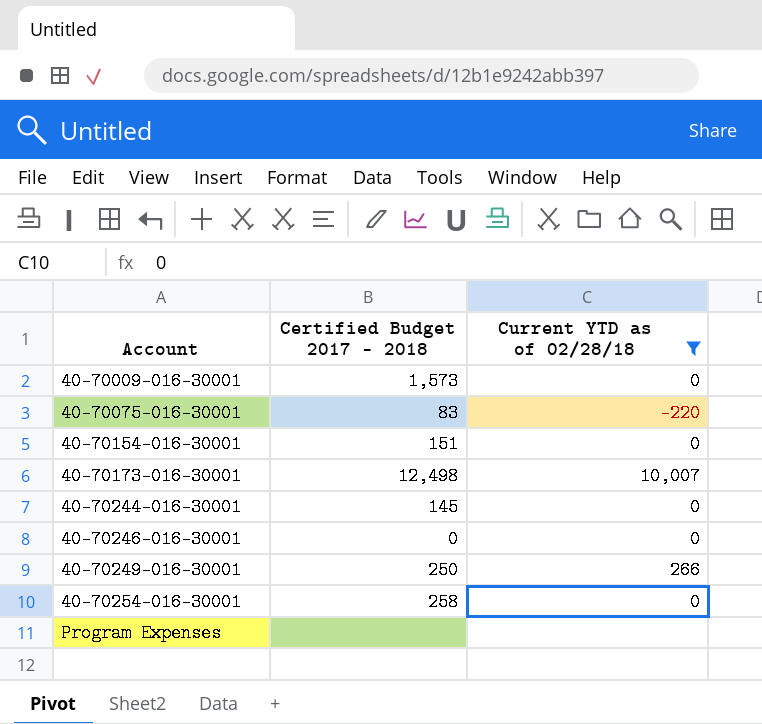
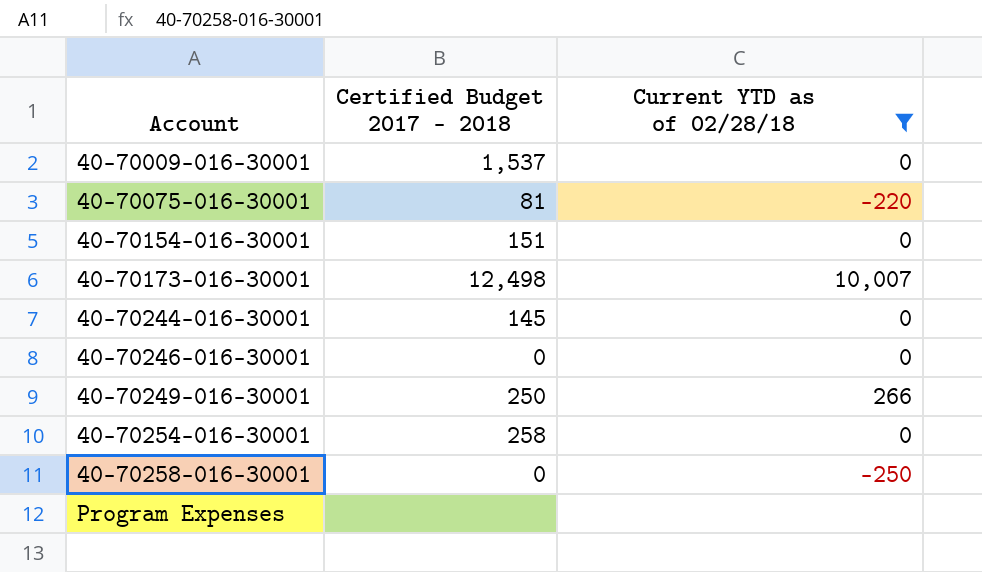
40-70009-016-30001 | Certified Budget 2017 - 2018: 1,573 -> 1,537
40-70075-016-30001 | Certified Budget 2017 - 2018: 83 -> 81
row 40-70258-016-30001: none -> 0 | -250

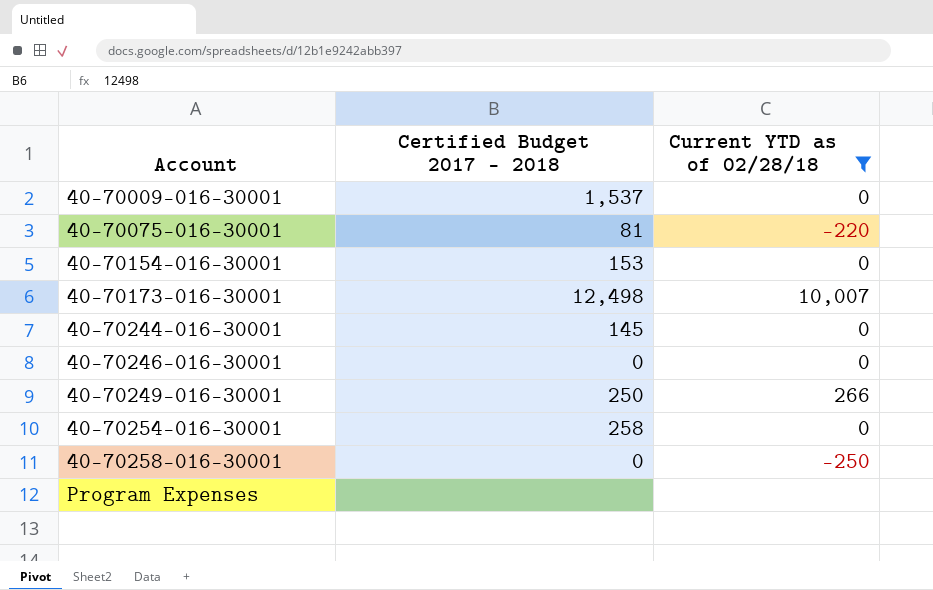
40-70154-016-30001 | Certified Budget 2017 - 2018: 151 -> 153

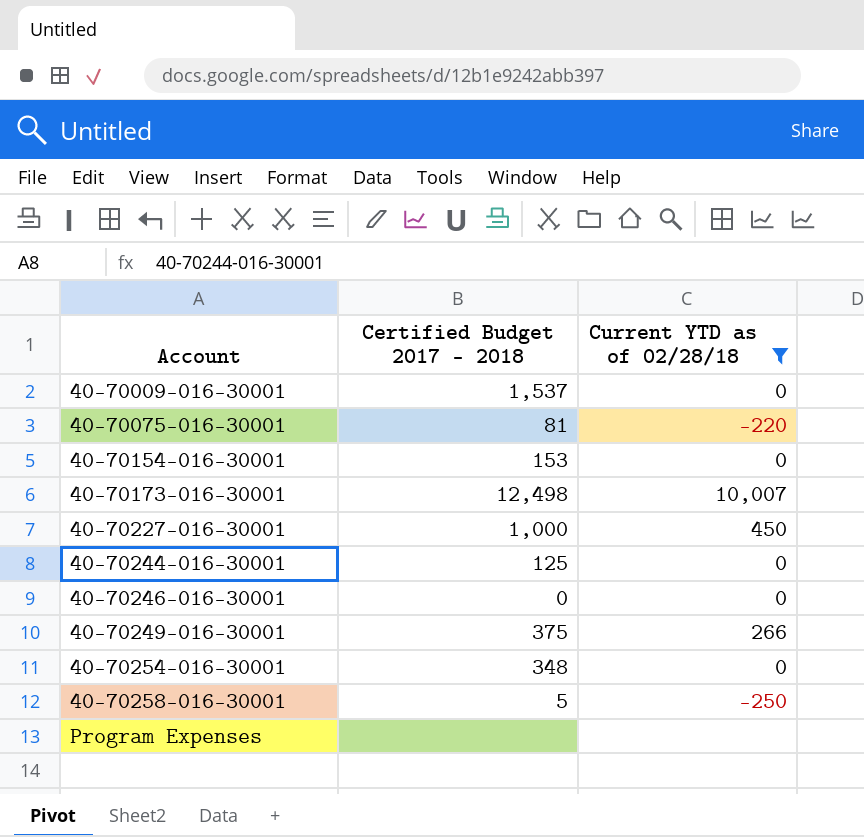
row 40-70227-016-30001: none -> 1,000 | 450
40-70244-016-30001 | Certified Budget 2017 - 2018: 145 -> 125
40-70249-016-30001 | Certified Budget 2017 - 2018: 250 -> 375
40-70254-016-30001 | Certified Budget 2017 - 2018: 258 -> 348
40-70258-016-30001 | Certified Budget 2017 - 2018: 0 -> 5

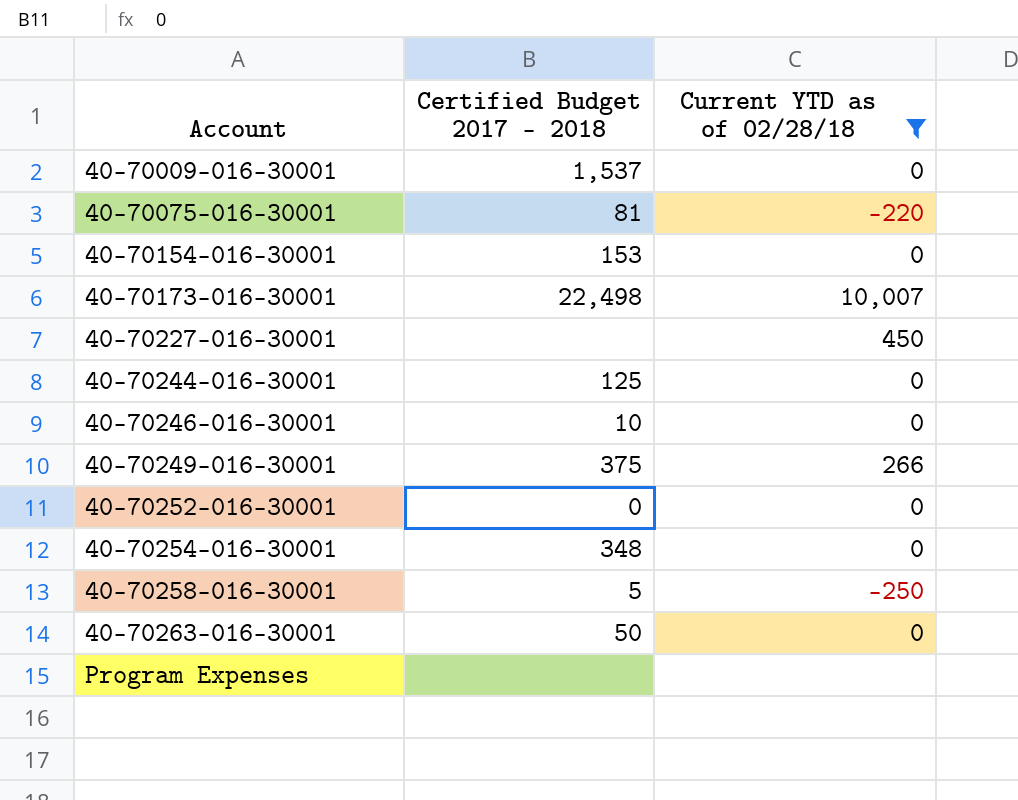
40-70173-016-30001 | Certified Budget 2017 - 2018: 12,498 -> 22,498
40-70227-016-30001 | Certified Budget 2017 - 2018: 1,000 -> none
40-70246-016-30001 | Certified Budget 2017 - 2018: 0 -> 10
row 40-70252-016-30001: none -> 0 | 0
row 40-70263-016-30001: none -> 50 | 0

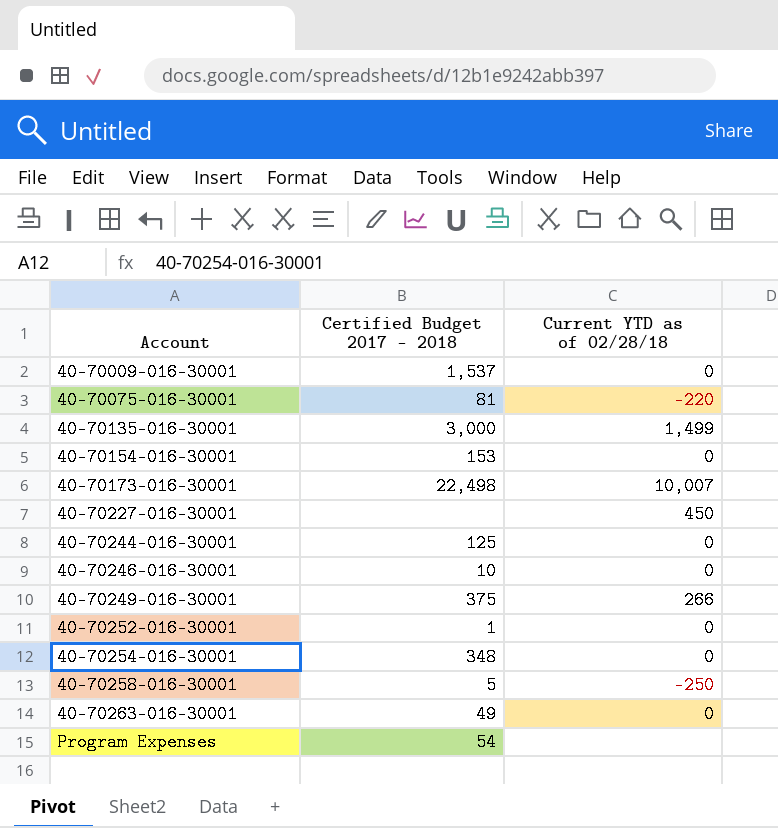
filter: Current YTD as of 02/28/18 != 1,499 -> none
40-70252-016-30001 | Certified Budget 2017 - 2018: 0 -> 1
40-70263-016-30001 | Certified Budget 2017 - 2018: 50 -> 49
Program Expenses | Certified Budget 2017 - 2018: none -> 54

